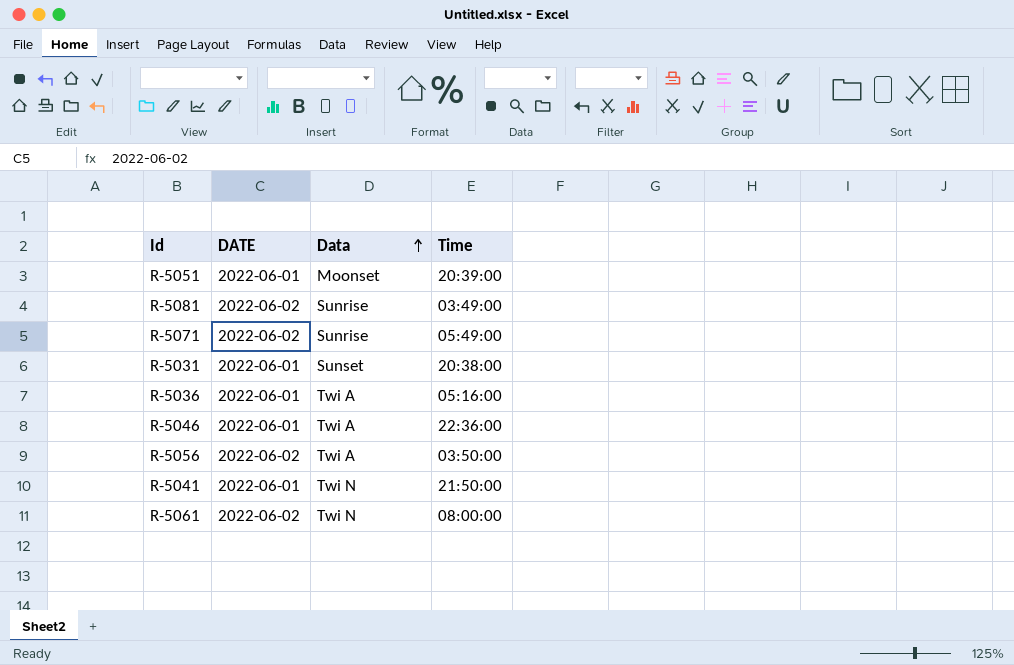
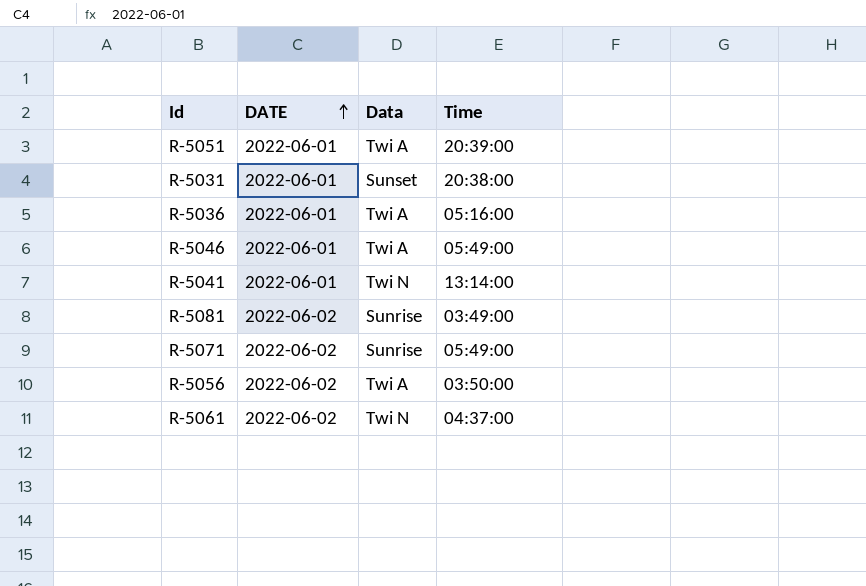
row order: Data ascending -> DATE ascending
R-5051 | Data: Moonset -> Twi A
R-5046 | Time: 22:36:00 -> 05:49:00
R-5041 | Time: 21:50:00 -> 13:14:00
R-5061 | Time: 08:00:00 -> 04:37:00

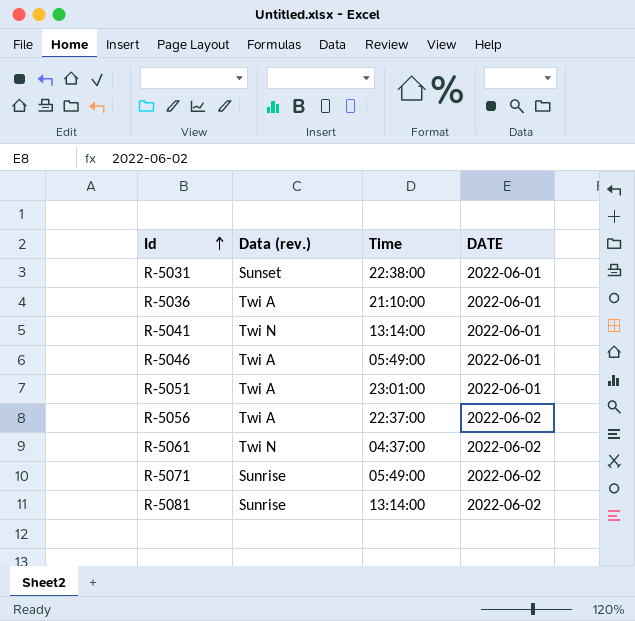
row order: DATE ascending -> Id ascending
column name: Data -> Data (rev.)
column DATE | position: 2 -> 4
R-5031 | Time: 20:38:00 -> 22:38:00
R-5036 | Time: 05:16:00 -> 21:10:00
R-5051 | Time: 20:39:00 -> 23:01:00
R-5056 | Time: 03:50:00 -> 22:37:00
R-5081 | Time: 03:49:00 -> 13:14:00

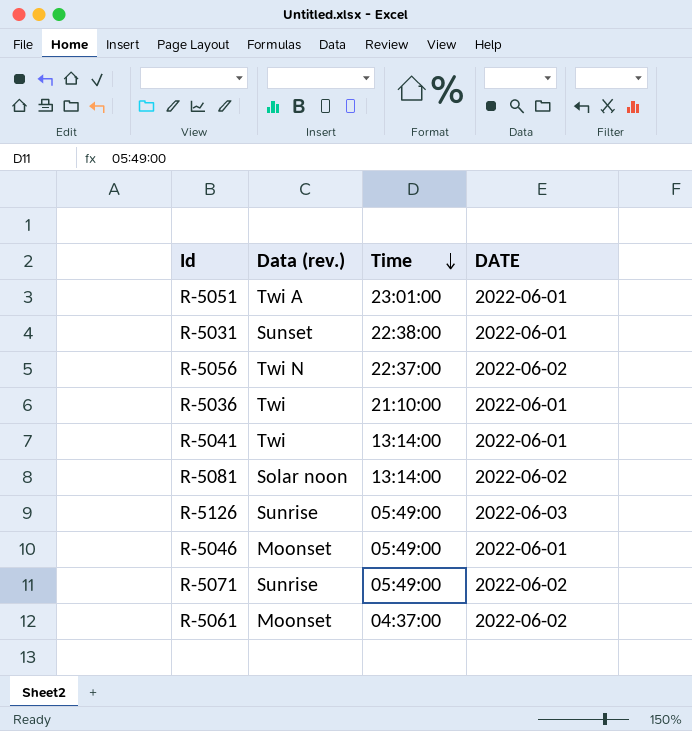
row order: Id ascending -> Time descending
R-5056 | Data (rev.): Twi A -> Twi N
R-5036 | Data (rev.): Twi A -> Twi
R-5041 | Data (rev.): Twi N -> Twi
R-5081 | Data (rev.): Sunrise -> Solar noon
row R-5126: none -> Sunrise | 05:49:00 | 2022-06-03
R-5046 | Data (rev.): Twi A -> Moonset
R-5061 | Data (rev.): Twi N -> Moonset

